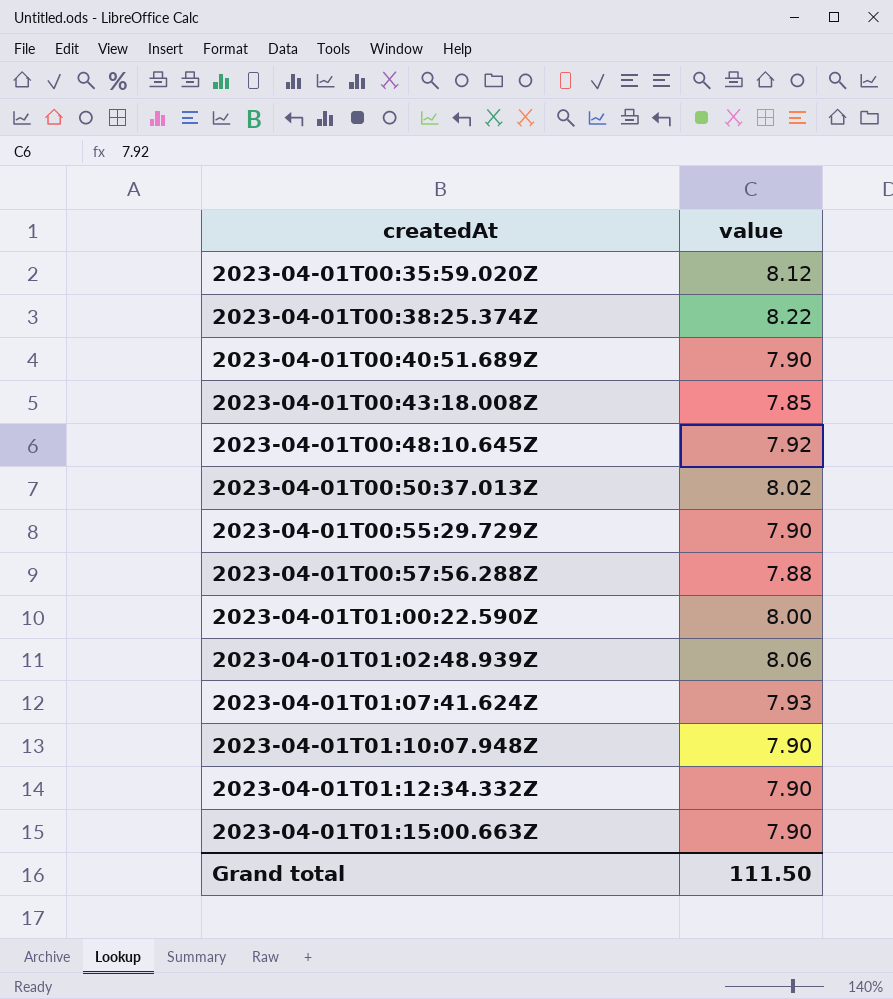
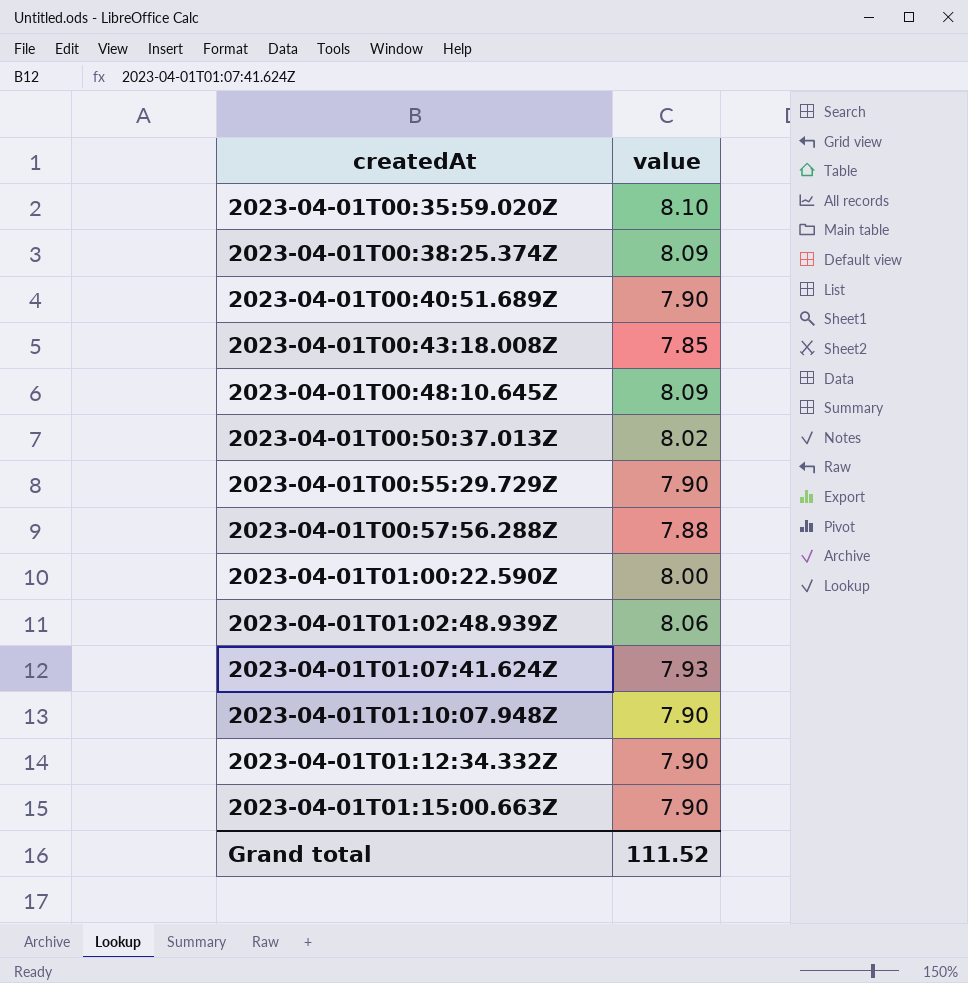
2023-04-01T00:35:59.020Z | value: 8.12 -> 8.10
2023-04-01T00:38:25.374Z | value: 8.22 -> 8.09
2023-04-01T00:48:10.645Z | value: 7.92 -> 8.09
Grand total | value: 111.50 -> 111.52

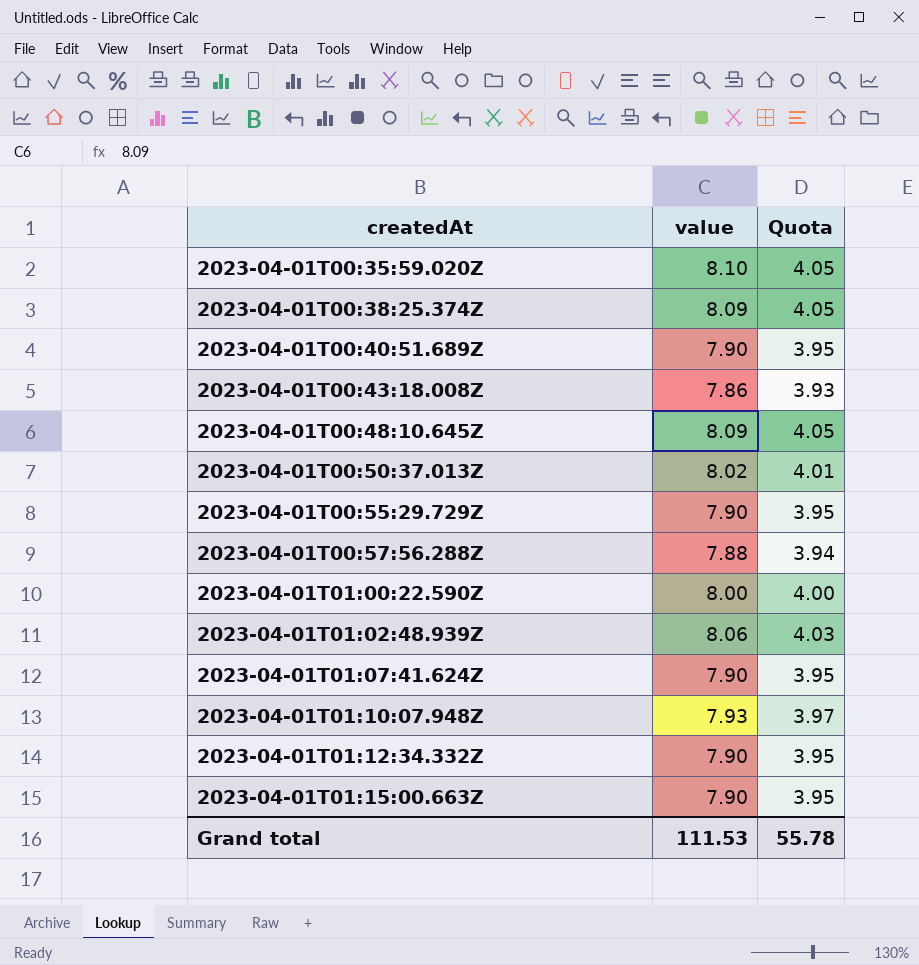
column Quota | formula: none -> [value] * 0.5
2023-04-01T00:43:18.008Z | value: 7.85 -> 7.86
2023-04-01T01:07:41.624Z | value: 7.93 -> 7.90
2023-04-01T01:10:07.948Z | value: 7.90 -> 7.93
Grand total | value: 111.52 -> 111.53

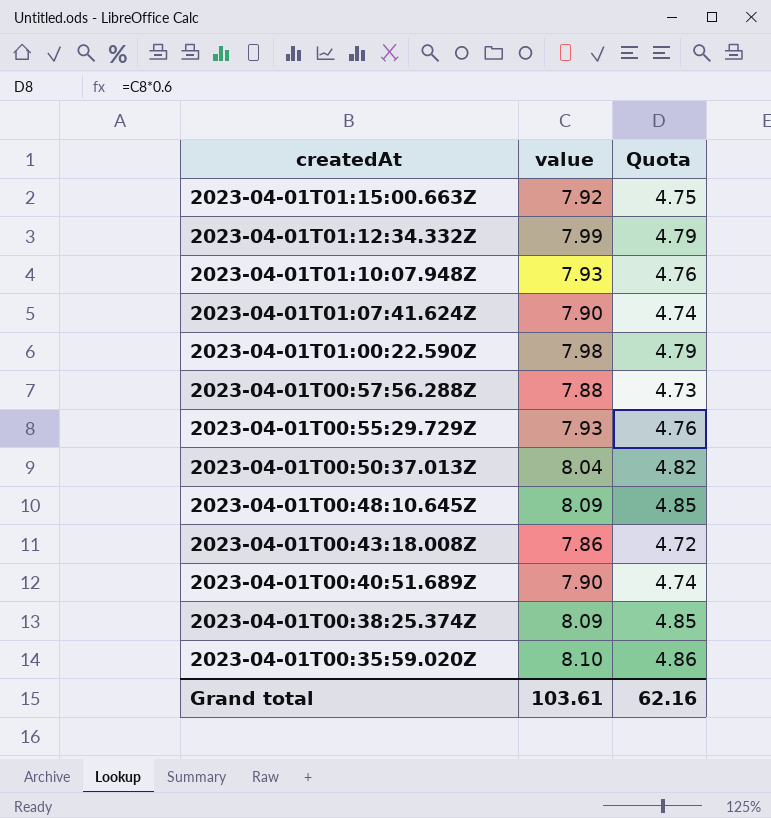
row order: createdAt ascending -> createdAt descending
column Quota | formula: [value] * 0.5 -> [value] * 0.6
row 2023-04-01T01:02:48.939Z: 8.06 | 4.03 -> none
2023-04-01T01:15:00.663Z | value: 7.90 -> 7.92
2023-04-01T01:12:34.332Z | value: 7.90 -> 7.99
2023-04-01T01:00:22.590Z | value: 8.00 -> 7.98
2023-04-01T00:55:29.729Z | value: 7.90 -> 7.93
2023-04-01T00:50:37.013Z | value: 8.02 -> 8.04
Grand total | value: 111.53 -> 103.61
Grand total | Quota: 55.78 -> 62.16

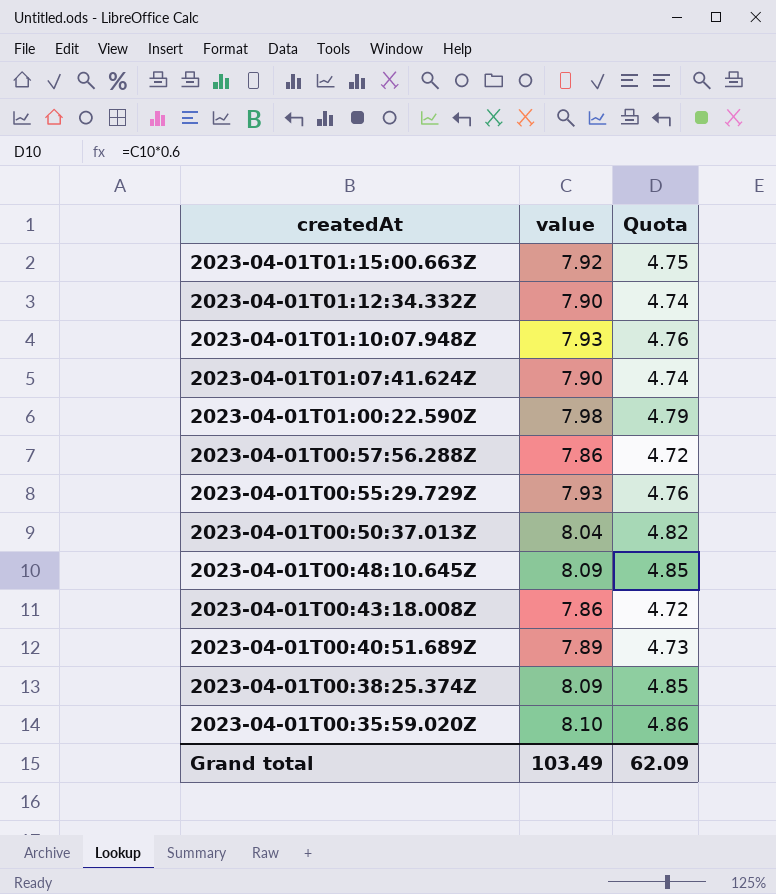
2023-04-01T01:12:34.332Z | value: 7.99 -> 7.90
2023-04-01T01:12:34.332Z | Quota: 4.79 -> 4.74
2023-04-01T00:57:56.288Z | value: 7.88 -> 7.86
2023-04-01T00:57:56.288Z | Quota: 4.73 -> 4.72
2023-04-01T00:40:51.689Z | value: 7.90 -> 7.89
2023-04-01T00:40:51.689Z | Quota: 4.74 -> 4.73
Grand total | value: 103.61 -> 103.49
Grand total | Quota: 62.16 -> 62.09

